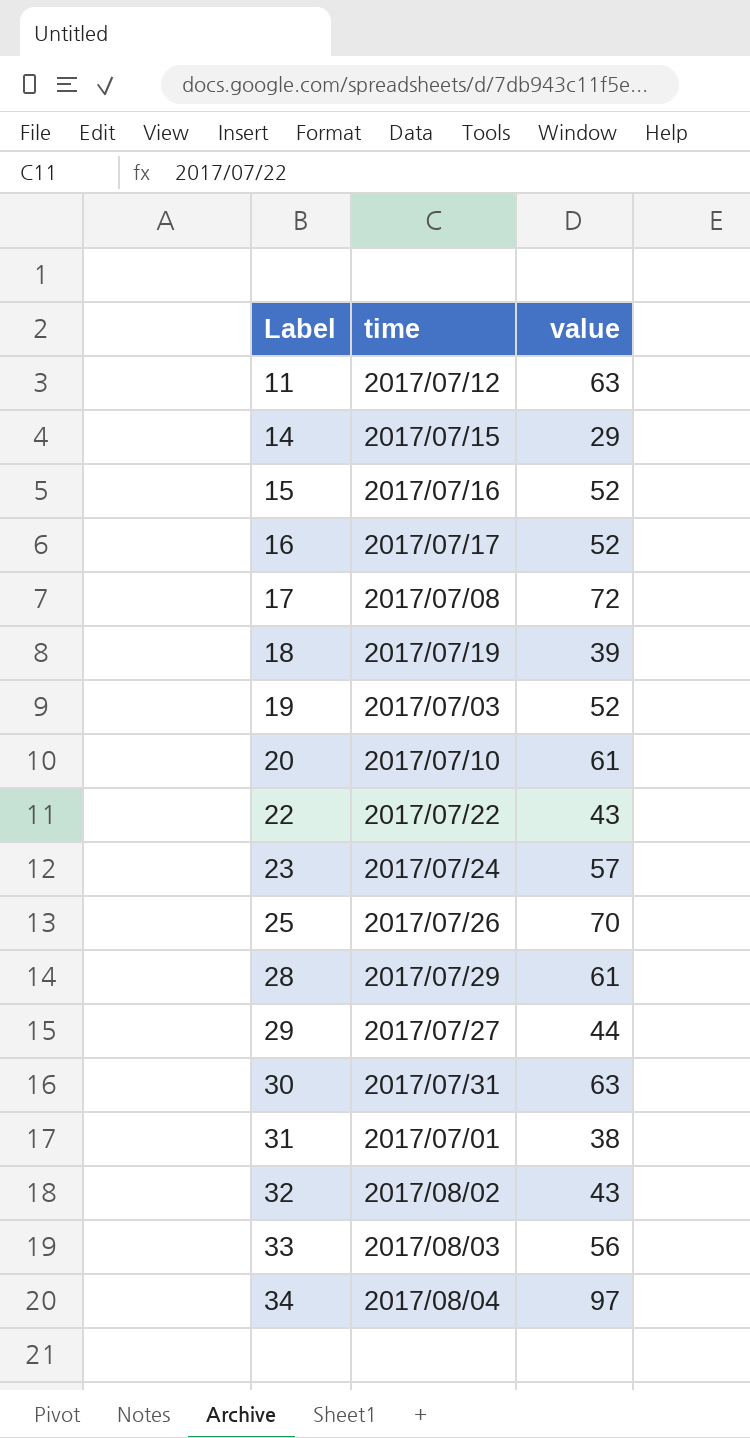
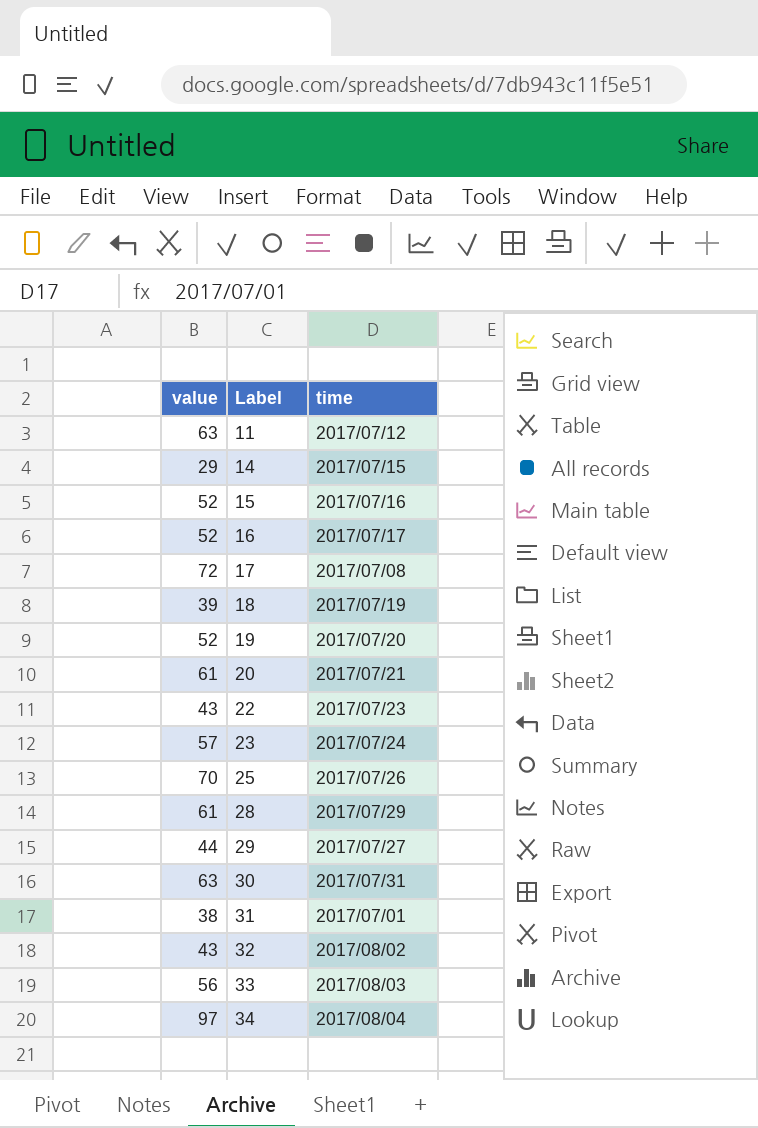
column value | position: 3 -> 1
19 | time: 2017/07/03 -> 2017/07/20
20 | time: 2017/07/10 -> 2017/07/21
22 | time: 2017/07/22 -> 2017/07/23

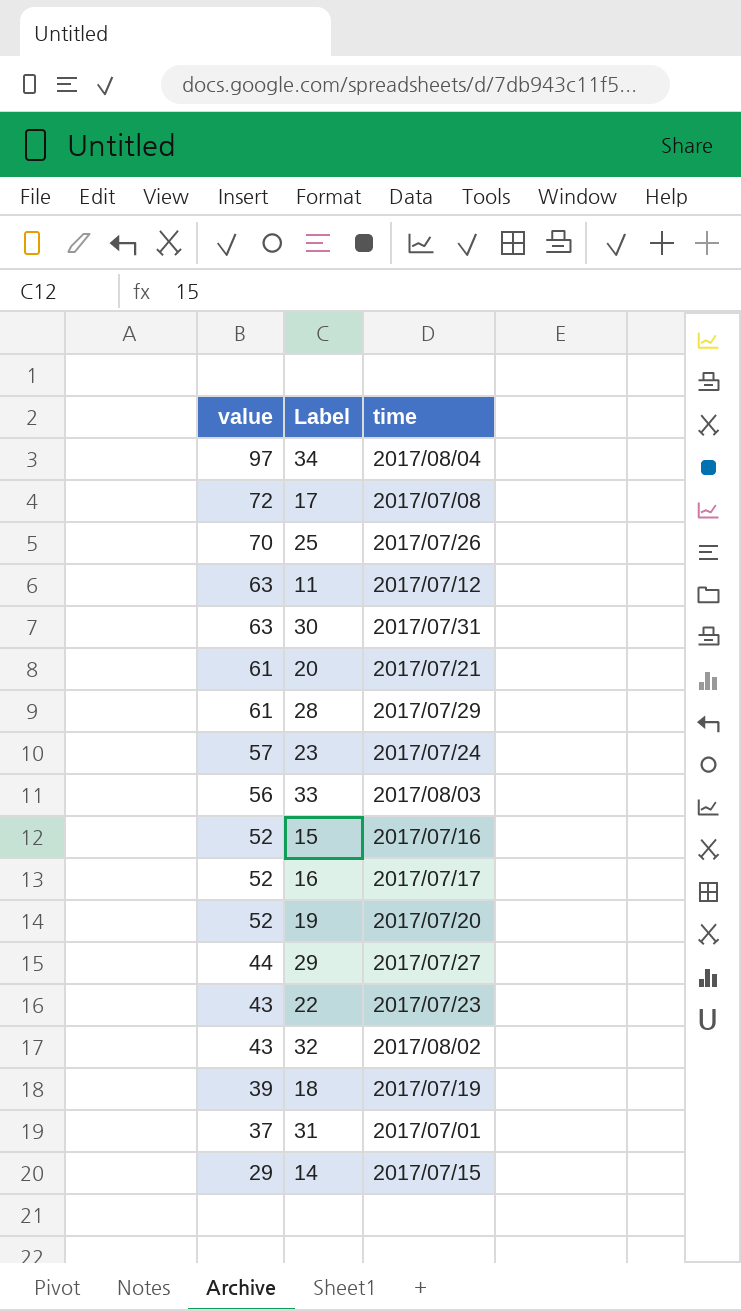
row order: Label ascending -> value descending
31 | value: 38 -> 37

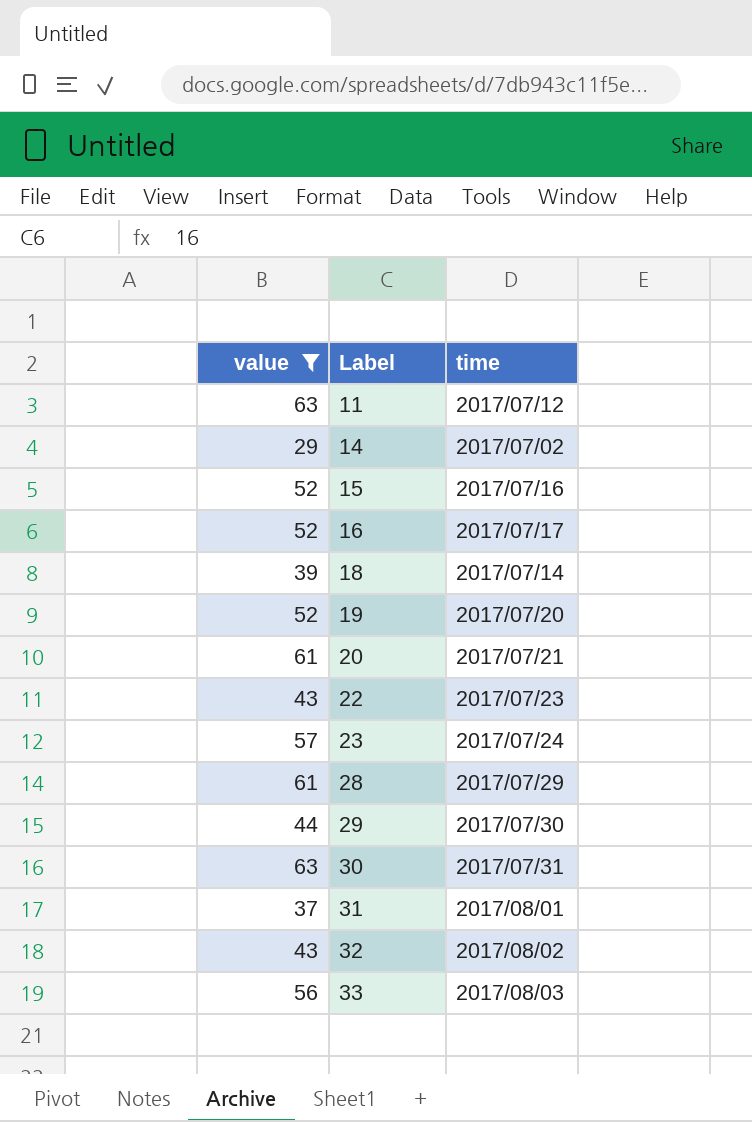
filter: none -> value <= 63
row order: value descending -> Label ascending
14 | time: 2017/07/15 -> 2017/07/02
18 | time: 2017/07/19 -> 2017/07/14
29 | time: 2017/07/27 -> 2017/07/30
31 | time: 2017/07/01 -> 2017/08/01

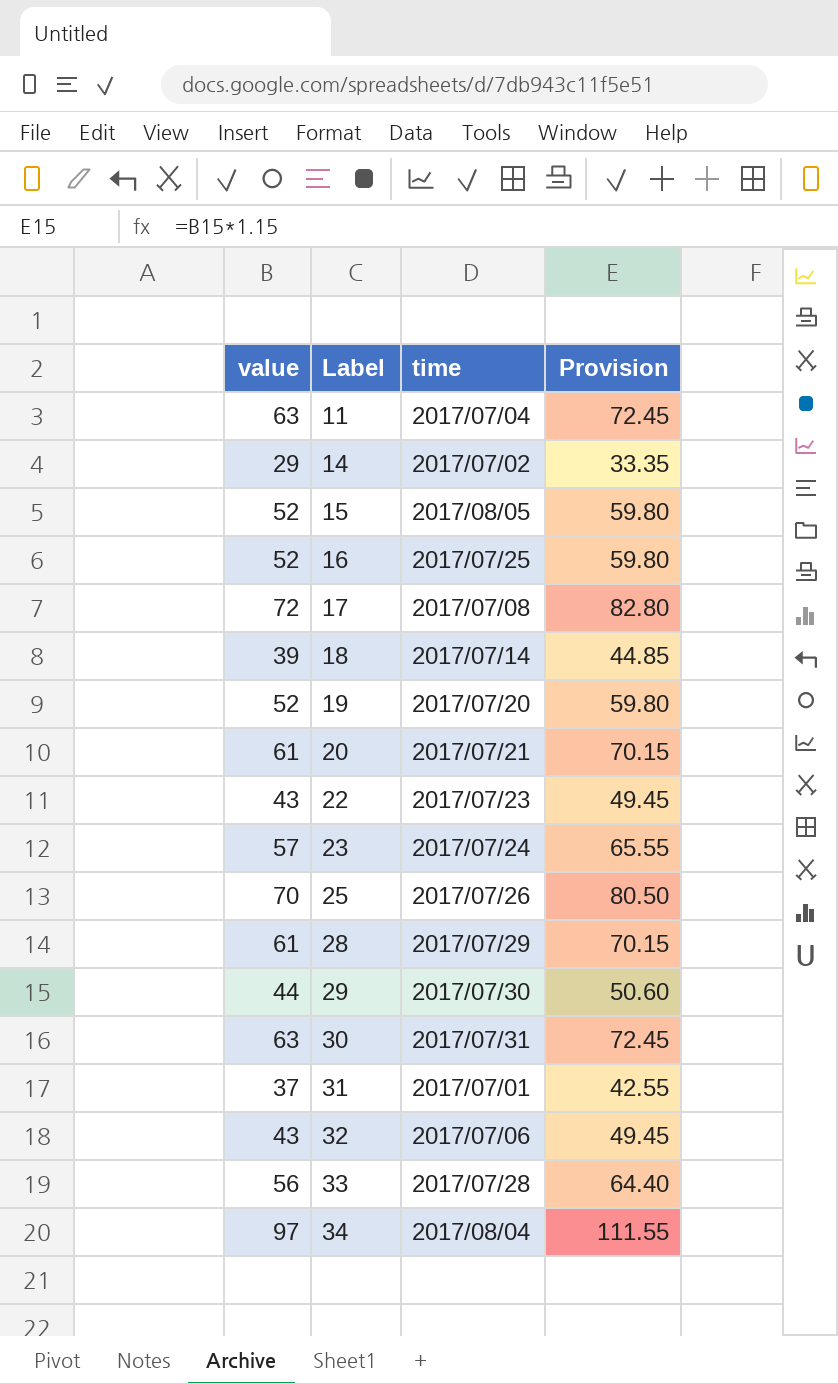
filter: value <= 63 -> none
column Provision | formula: none -> [value] * 1.15
11 | time: 2017/07/12 -> 2017/07/04
15 | time: 2017/07/16 -> 2017/08/05
16 | time: 2017/07/17 -> 2017/07/25
31 | time: 2017/08/01 -> 2017/07/01
32 | time: 2017/08/02 -> 2017/07/06
33 | time: 2017/08/03 -> 2017/07/28

